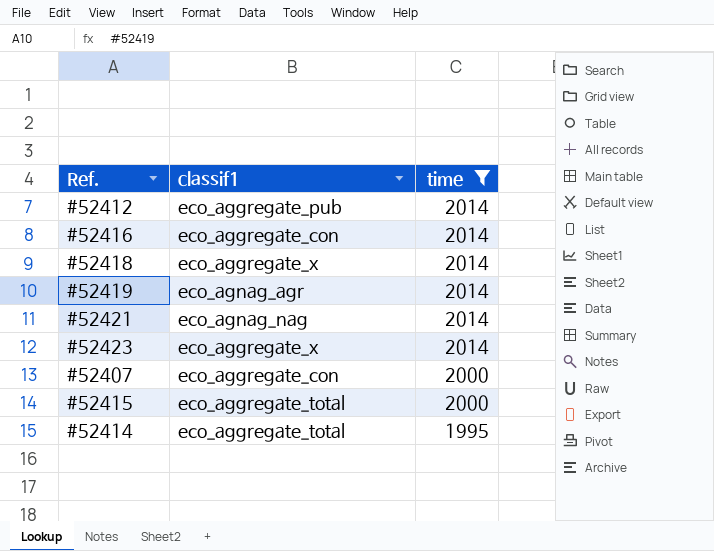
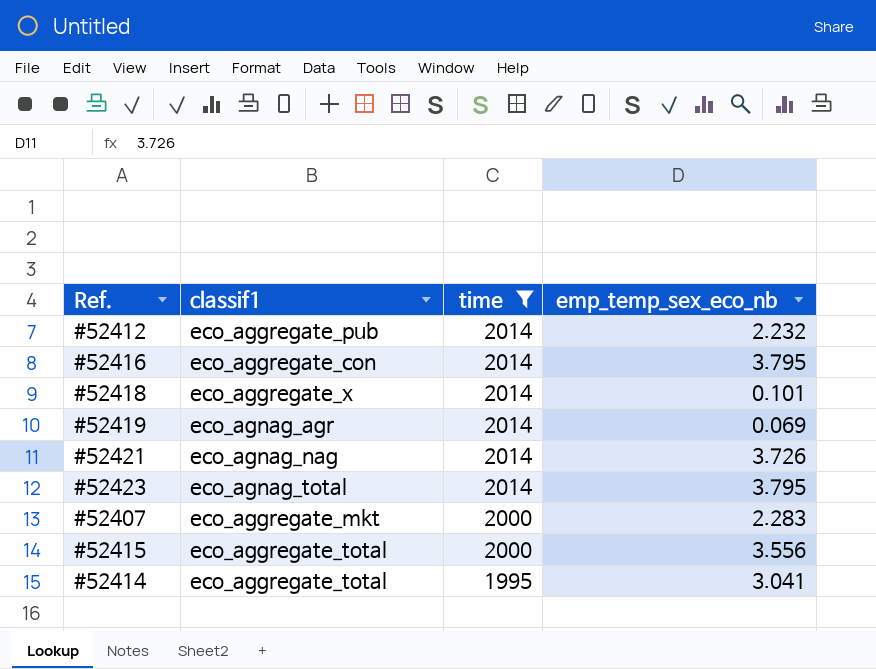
column emp_temp_sex_eco_nb | position: none -> 4
#52423 | classif1: eco_aggregate_x -> eco_agnag_total
#52407 | classif1: eco_aggregate_con -> eco_aggregate_mkt

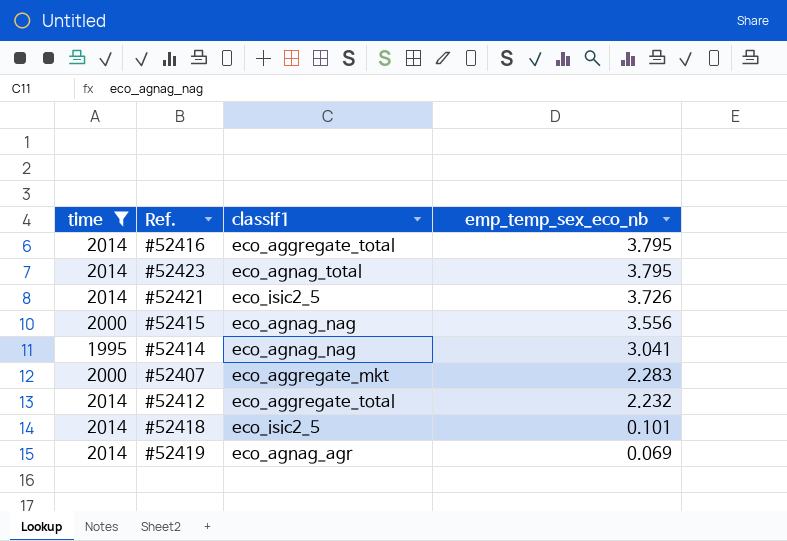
row order: time descending -> emp_temp_sex_eco_nb descending
column time | position: 3 -> 1
#52416 | classif1: eco_aggregate_con -> eco_aggregate_total
#52421 | classif1: eco_agnag_nag -> eco_isic2_5
#52415 | classif1: eco_aggregate_total -> eco_agnag_nag
#52414 | classif1: eco_aggregate_total -> eco_agnag_nag
#52412 | classif1: eco_aggregate_pub -> eco_aggregate_total
#52418 | classif1: eco_aggregate_x -> eco_isic2_5

